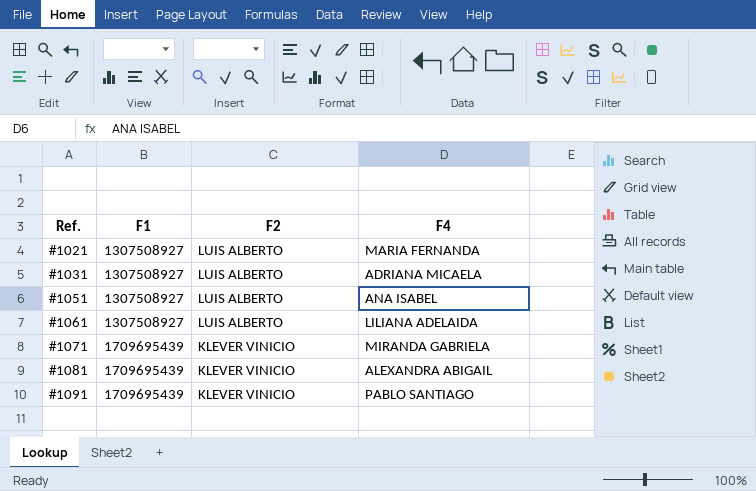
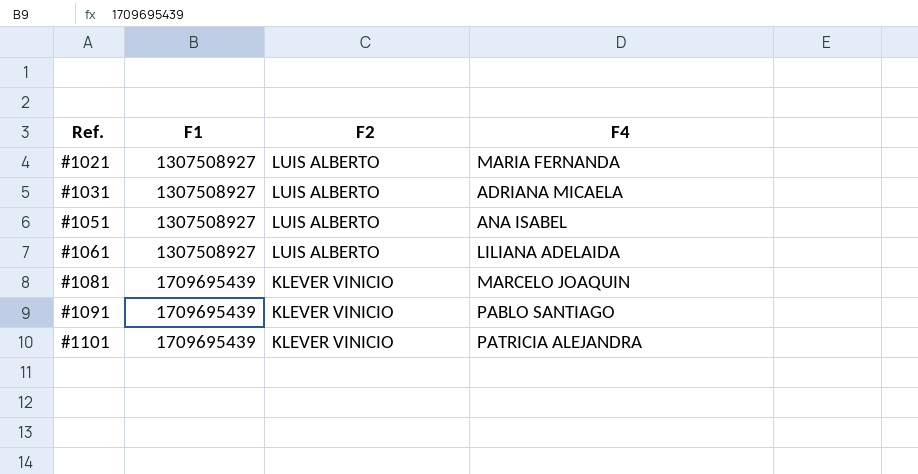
row #1071: 1709695439 | KLEVER VINICIO | MIRANDA GABRIELA -> none
#1081 | F4: ALEXANDRA ABIGAIL -> MARCELO JOAQUIN
row #1101: none -> 1709695439 | KLEVER VINICIO | PATRICIA ALEJANDRA

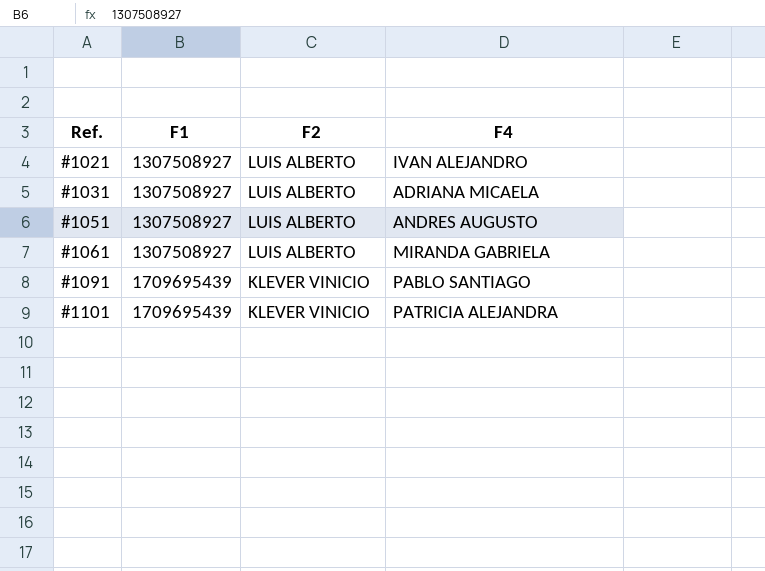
row #1081: 1709695439 | KLEVER VINICIO | MARCELO JOAQUIN -> none
#1021 | F4: MARIA FERNANDA -> IVAN ALEJANDRO
#1051 | F4: ANA ISABEL -> ANDRES AUGUSTO
#1061 | F4: LILIANA ADELAIDA -> MIRANDA GABRIELA

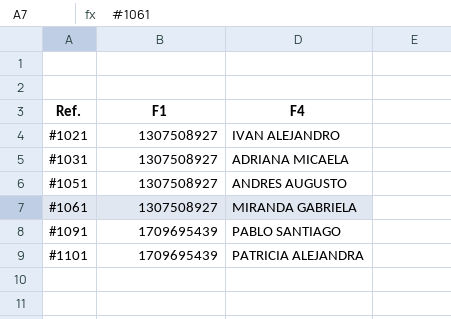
column F2 | position: 3 -> none

